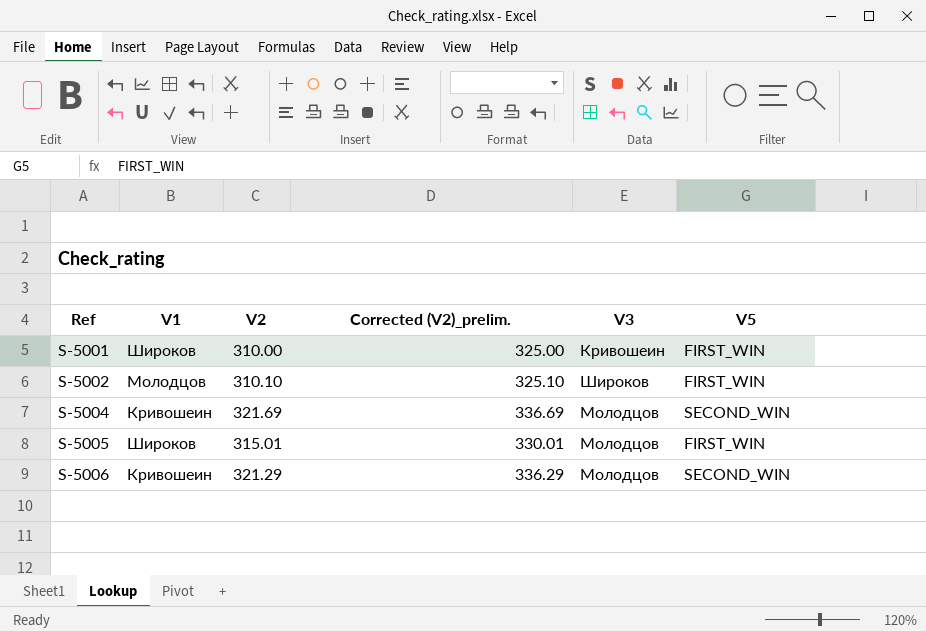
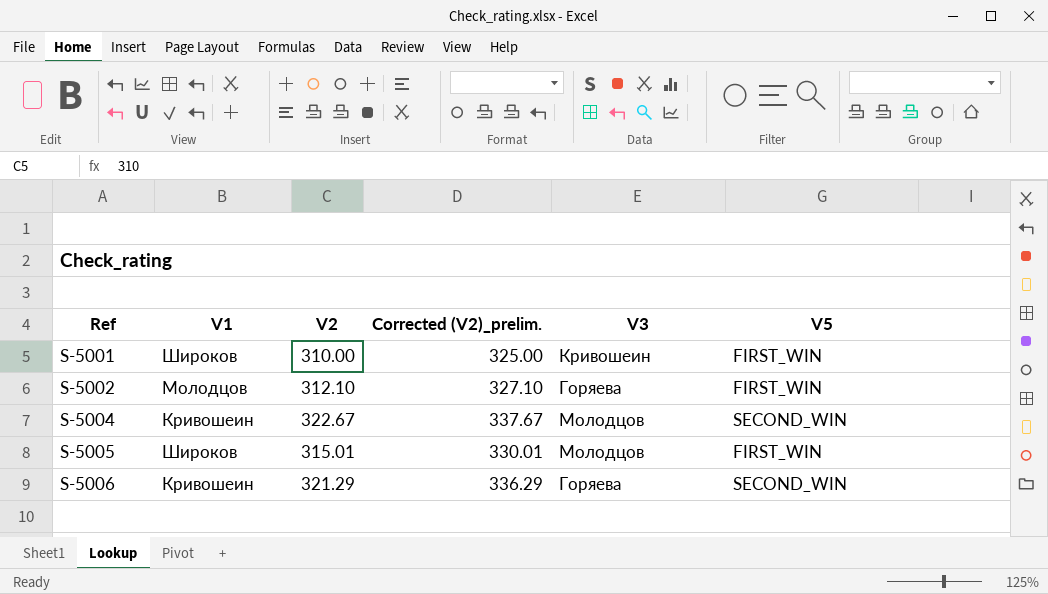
S-5002 | V2: 310.10 -> 312.10
S-5002 | Corrected (V2)_prelim.: 325.10 -> 327.10
S-5002 | V3: Широков -> Горяева
S-5004 | V2: 321.69 -> 322.67
S-5004 | Corrected (V2)_prelim.: 336.69 -> 337.67
S-5006 | V3: Молодцов -> Горяева

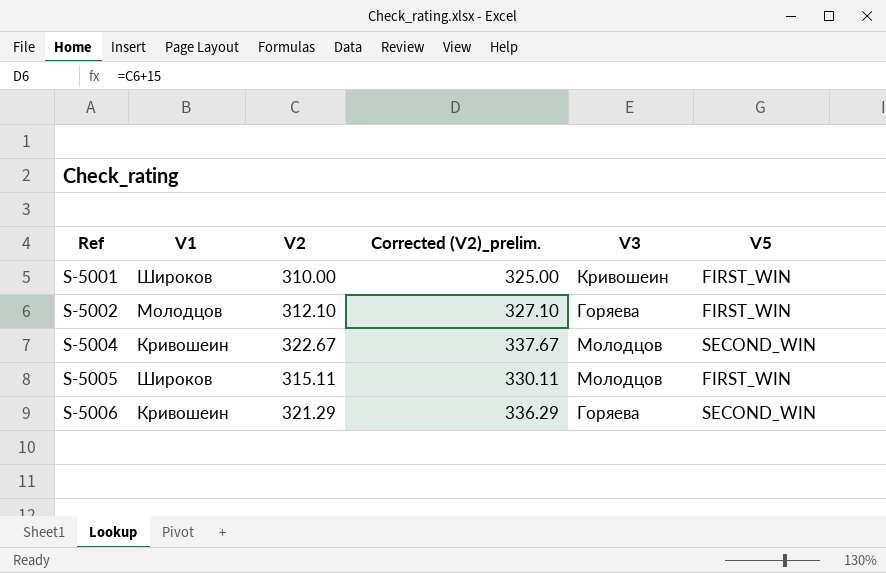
S-5005 | V2: 315.01 -> 315.11
S-5005 | Corrected (V2)_prelim.: 330.01 -> 330.11

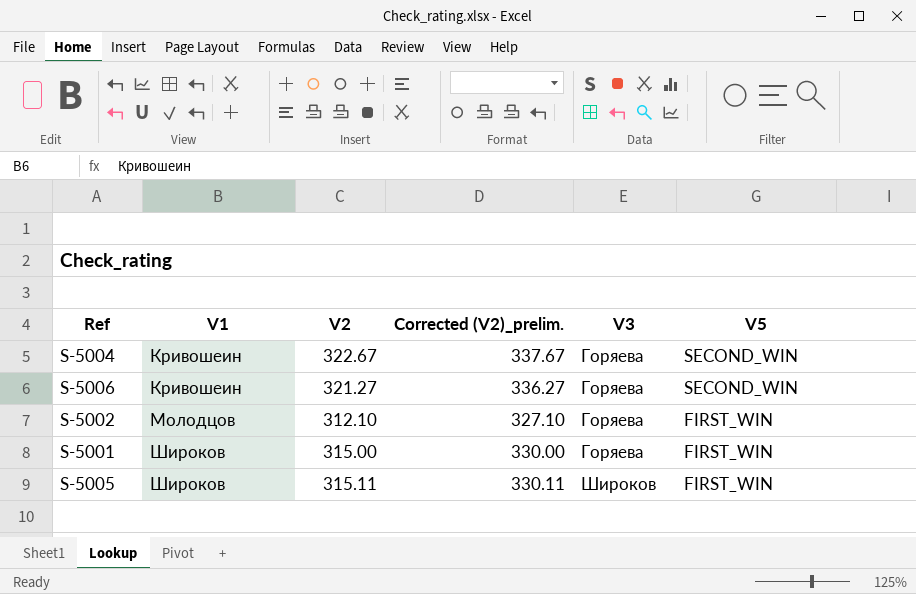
row order: Ref ascending -> V1 ascending
S-5004 | V3: Молодцов -> Горяева
S-5006 | V2: 321.29 -> 321.27
S-5006 | Corrected (V2)_prelim.: 336.29 -> 336.27
S-5001 | V2: 310.00 -> 315.00
S-5001 | Corrected (V2)_prelim.: 325.00 -> 330.00
S-5001 | V3: Кривошеин -> Горяева
S-5005 | V3: Молодцов -> Широков

